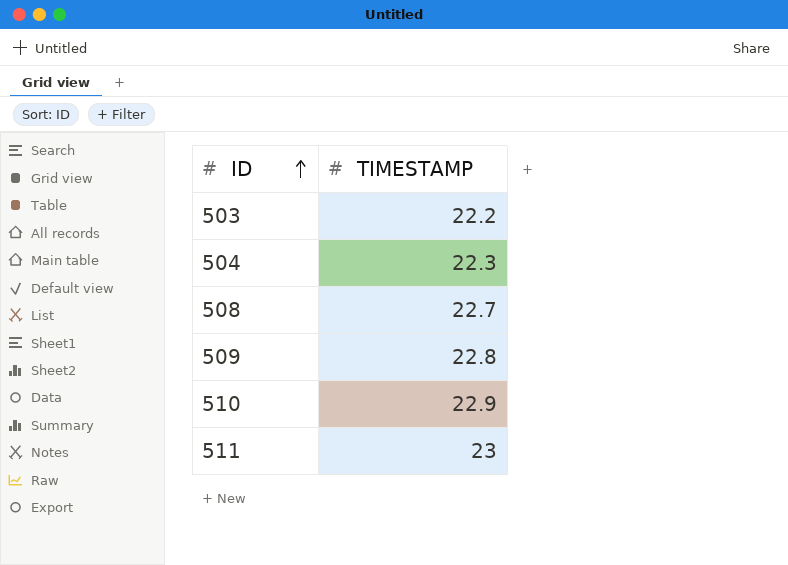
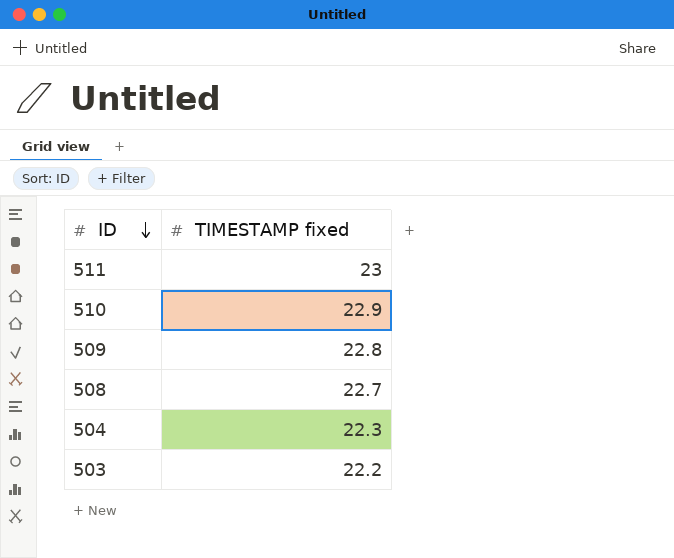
row order: ID ascending -> ID descending
column name: TIMESTAMP -> TIMESTAMP fixed

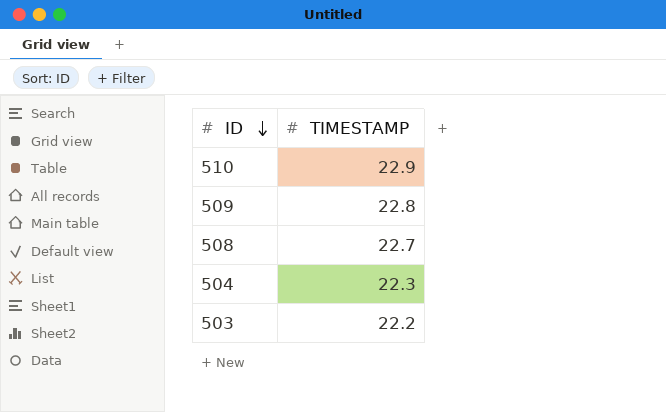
column name: TIMESTAMP fixed -> TIMESTAMP
row 511: 23 -> none

